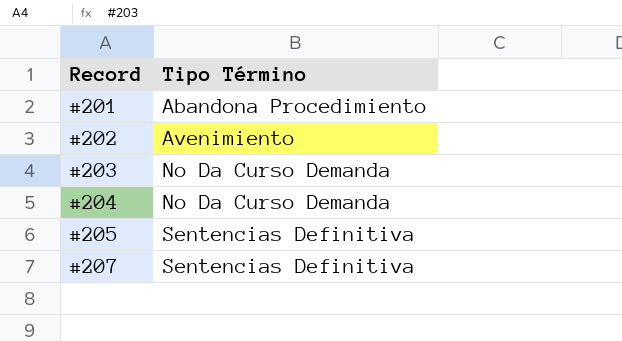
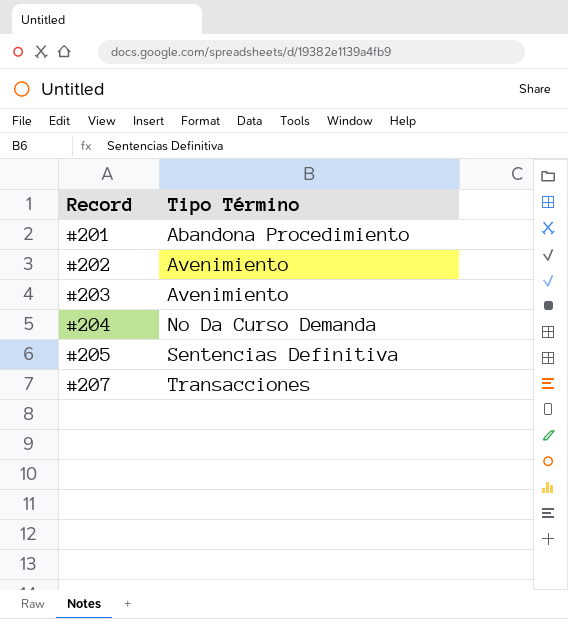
#203 | Tipo Término: No Da Curso Demanda -> Avenimiento
#207 | Tipo Término: Sentencias Definitiva -> Transacciones

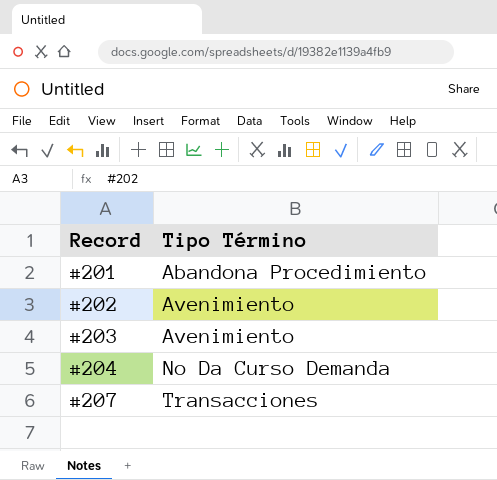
row #205: Sentencias Definitiva -> none

